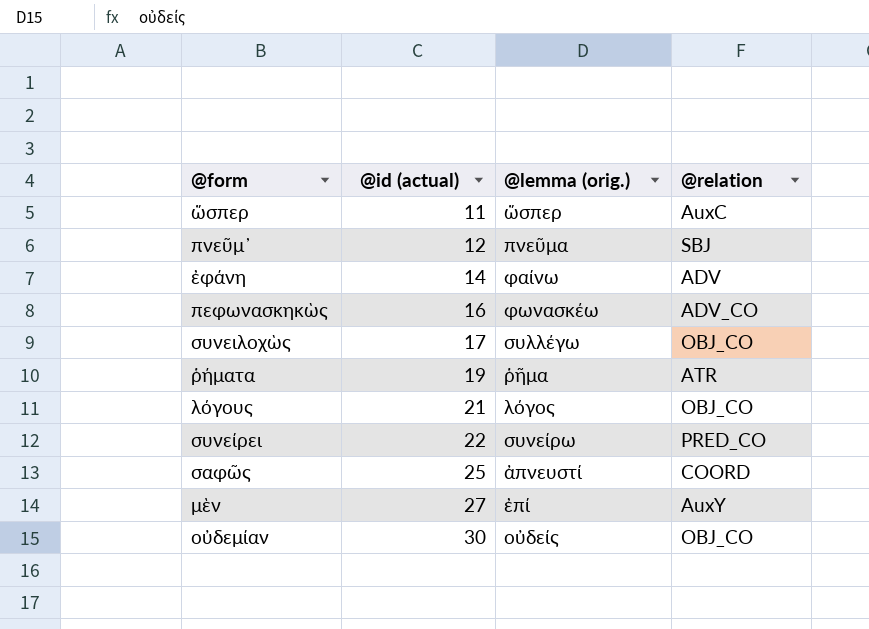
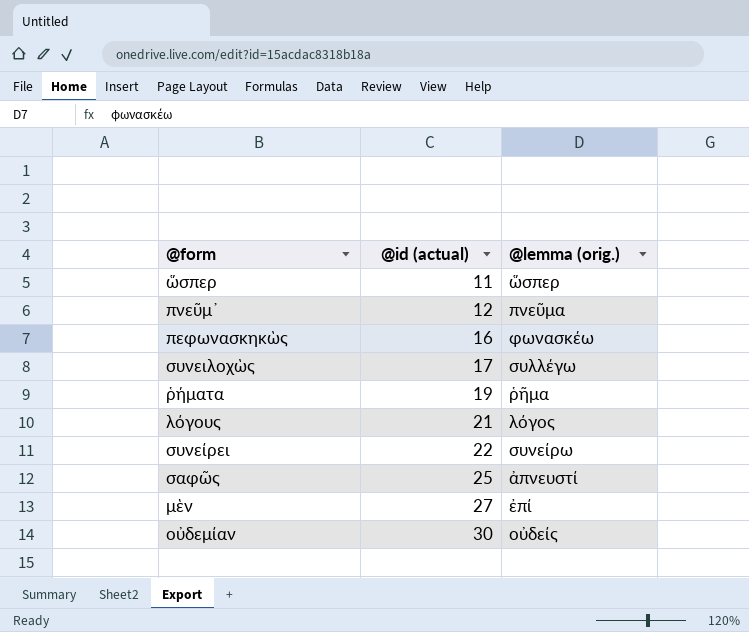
column @relation | position: 4 -> none
row ἐφάνη: 14 | φαίνω | ADV -> none

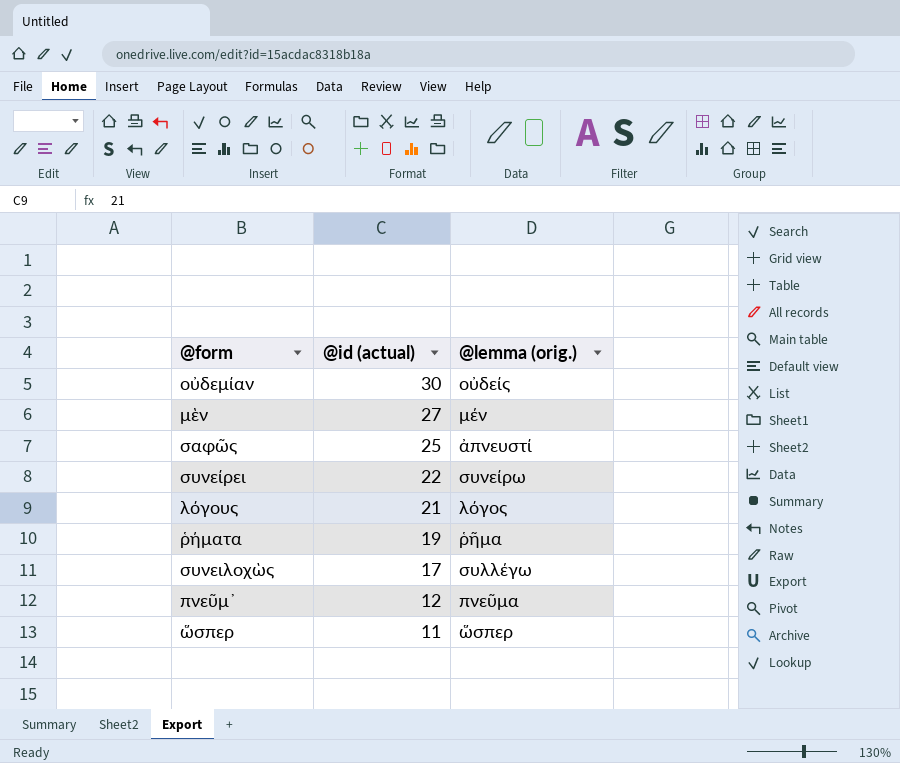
row order: @id (actual) ascending -> @id (actual) descending
row πεφωνασκηκὼς: 16 | φωνασκέω -> none
μὲν | @lemma (orig.): ἐπί -> μέν

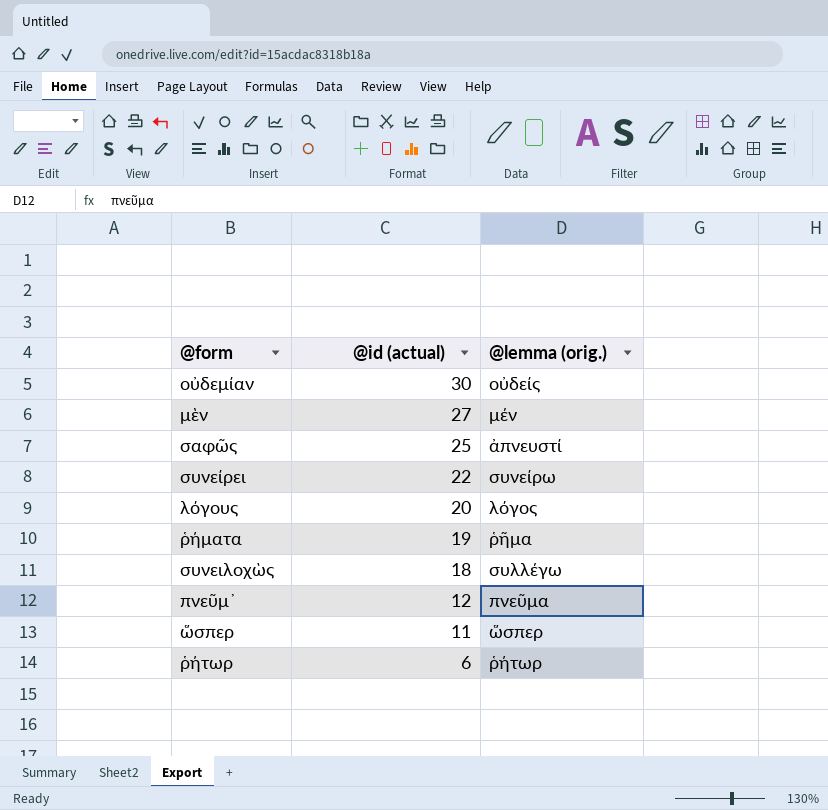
λόγους | @id (actual): 21 -> 20
συνειλοχὼς | @id (actual): 17 -> 18
row ῥήτωρ: none -> 6 | ῥήτωρ

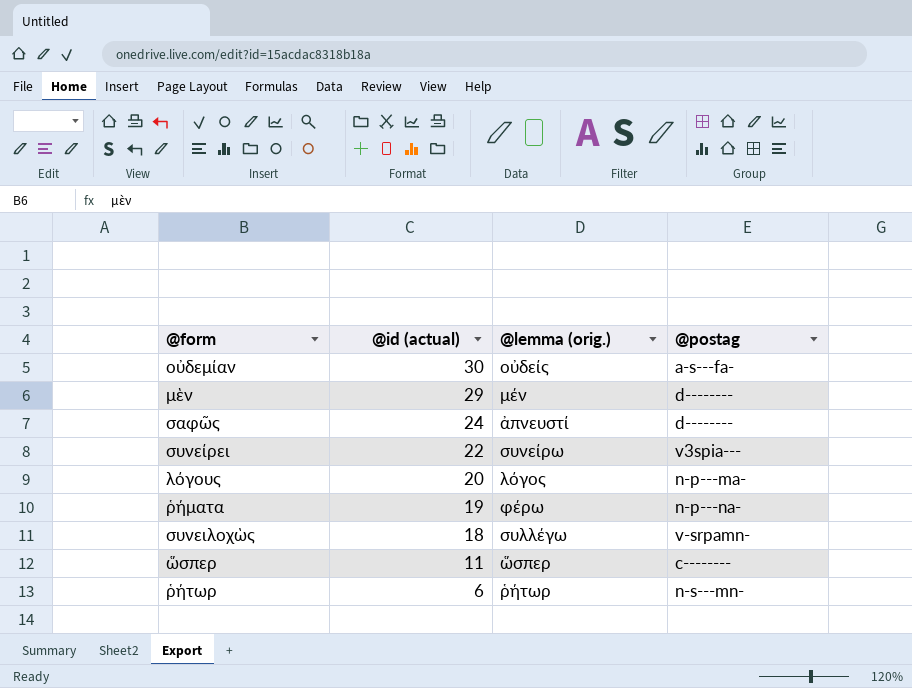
column @postag | position: none -> 4
row πνεῦμ᾽: 12 | πνεῦμα -> none
μὲν | @id (actual): 27 -> 29
σαφῶς | @id (actual): 25 -> 24
ῥήματα | @lemma (orig.): ῥῆμα -> φέρω

